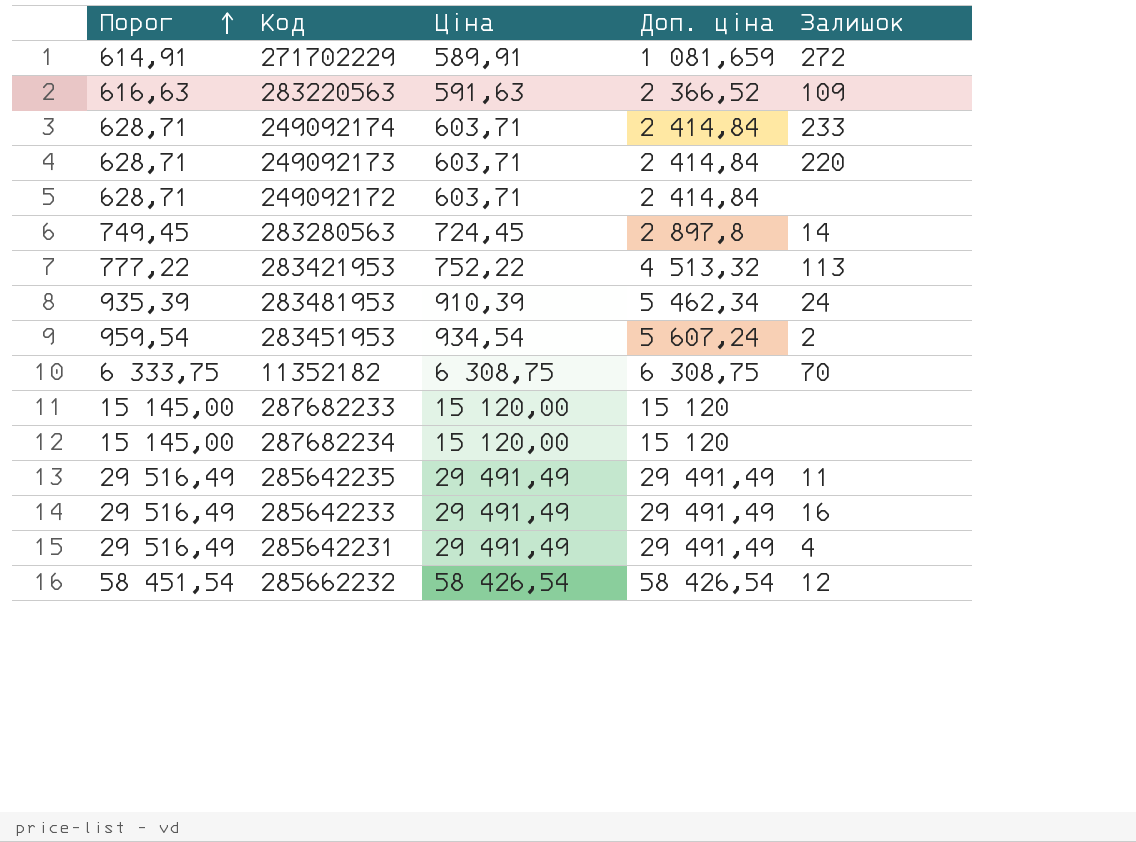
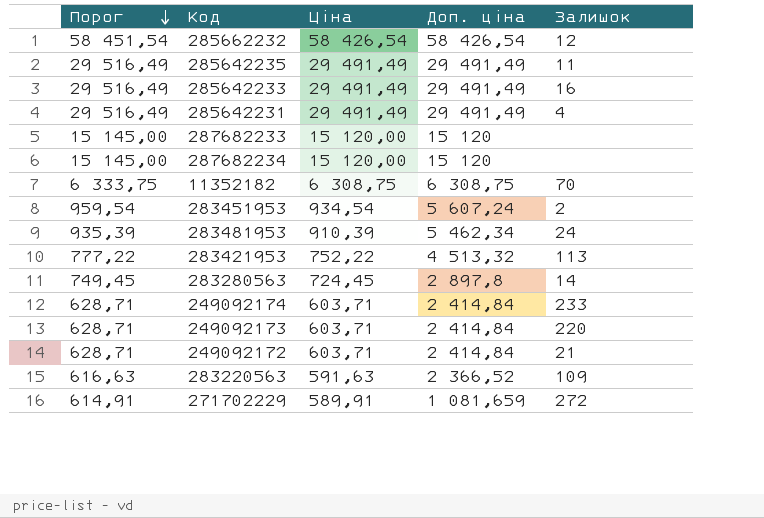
row order: Порог ascending -> Порог descending
249092172 | Залишок: none -> 21

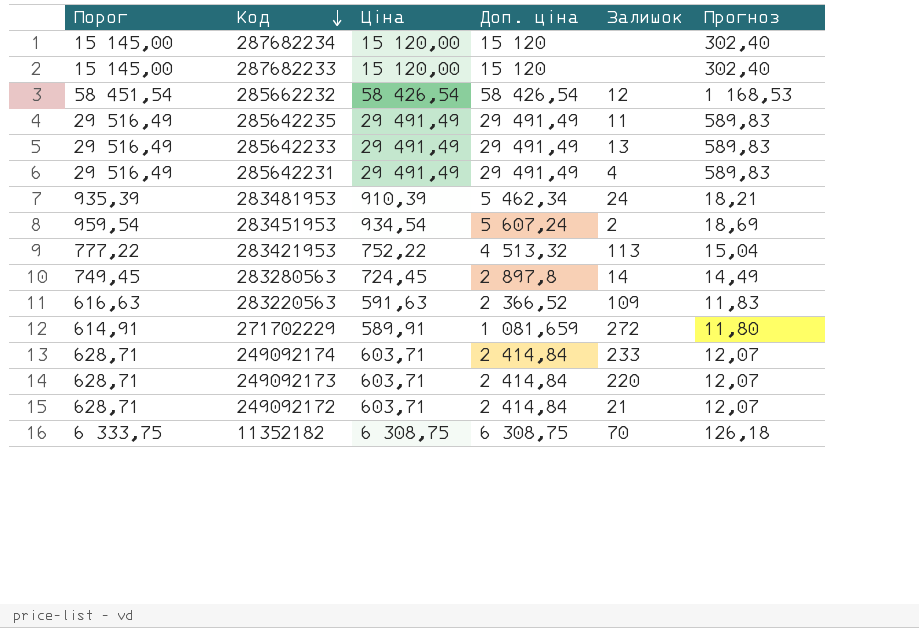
row order: Порог descending -> Код descending
column Прогноз | formula: none -> [Ціна] * 0,02
285642233 | Залишок: 16 -> 13

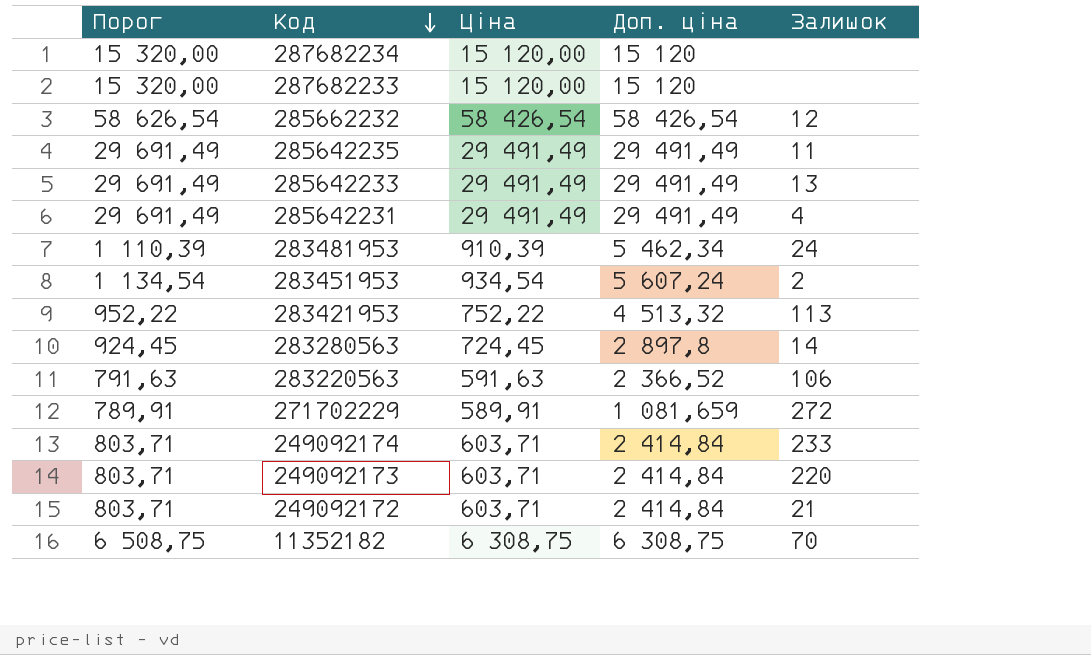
column Прогноз | formula: [Ціна] * 0,02 -> none
column Порог | formula: [Ціна] + 25 -> [Ціна] + 200
283220563 | Залишок: 109 -> 106

